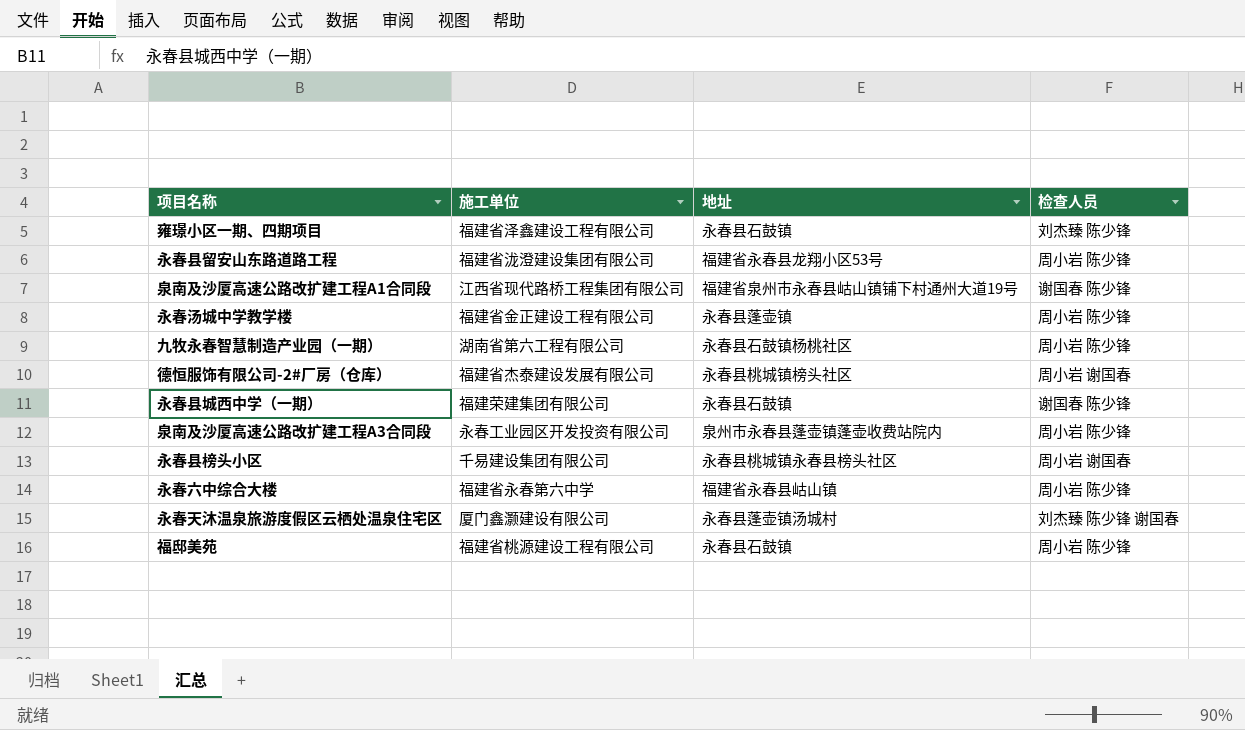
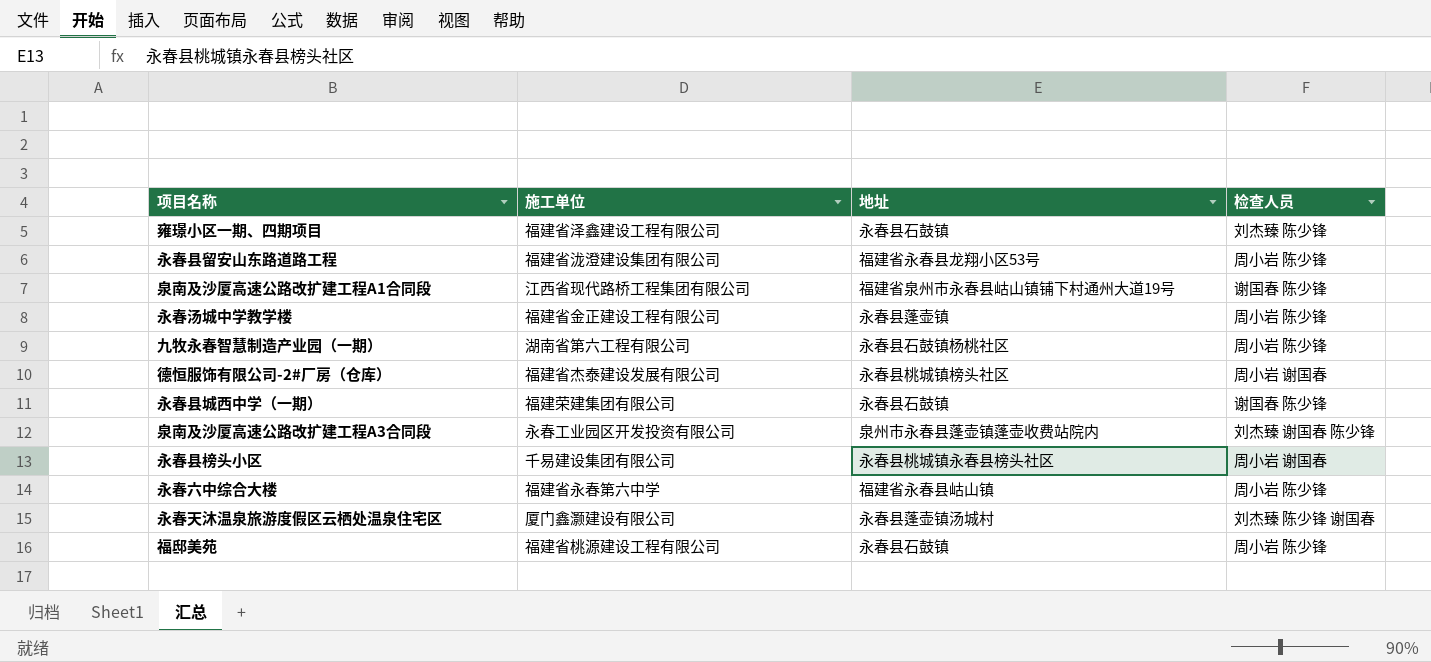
泉南及沙厦高速公路改扩建工程A3合同段 | 检查人员: 周小岩 陈少锋 -> 刘杰臻 谢国春 陈少锋

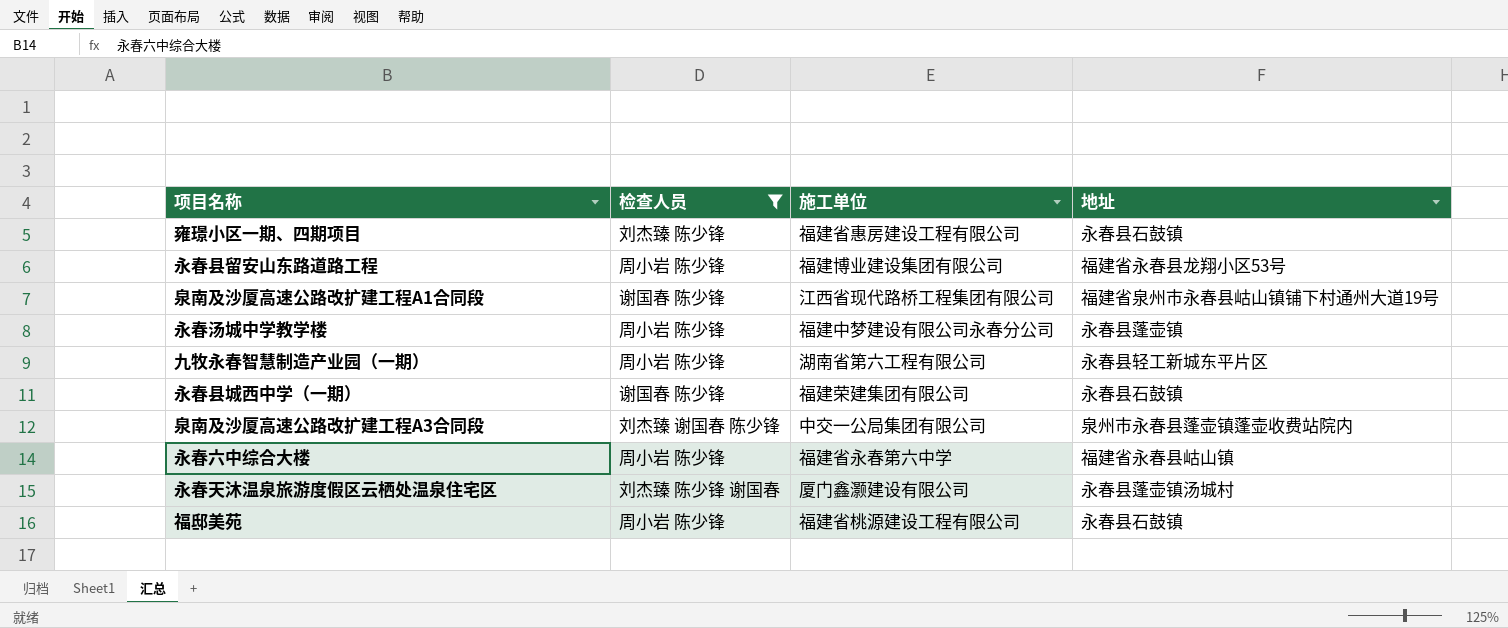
filter: none -> 检查人员 != 周小岩 谢国春
column 检查人员 | position: 4 -> 2
雍璟小区一期、四期项目 | 施工单位: 福建省泽鑫建设工程有限公司 -> 福建省惠房建设工程有限公司
永春县留安山东路道路工程 | 施工单位: 福建省泷澄建设集团有限公司 -> 福建博业建设集团有限公司
永春汤城中学教学楼 | 施工单位: 福建省金正建设工程有限公司 -> 福建中梦建设有限公司永春分公司
九牧永春智慧制造产业园（一期） | 地址: 永春县石鼓镇杨桃社区 -> 永春县轻工新城东平片区
泉南及沙厦高速公路改扩建工程A3合同段 | 施工单位: 永春工业园区开发投资有限公司 -> 中交一公局集团有限公司

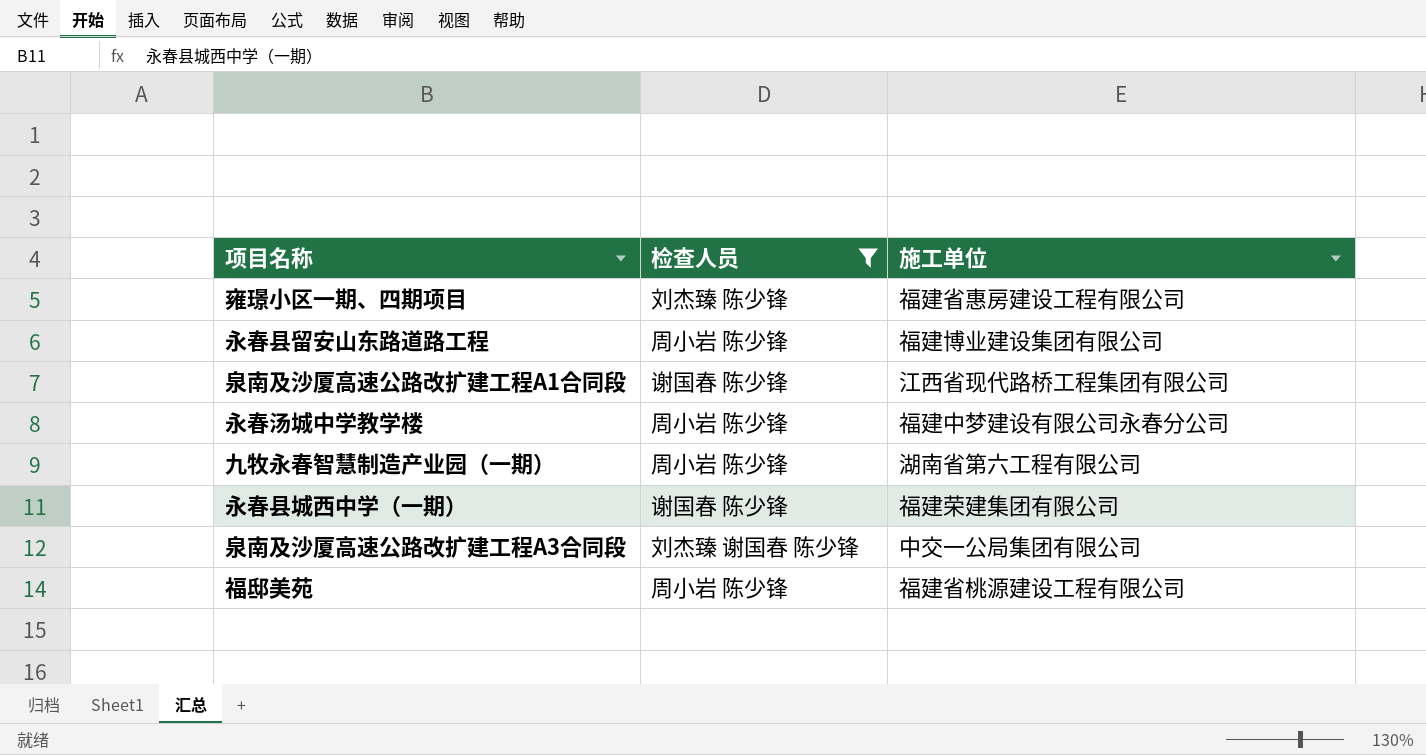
column 地址 | position: 4 -> none
row 永春六中综合大楼: 周小岩 陈少锋 | 福建省永春第六中学 | 福建省永春县岵山镇 -> none
row 永春天沐温泉旅游度假区云栖处温泉住宅区: 刘杰臻 陈少锋 谢国春 | 厦门鑫灏建设有限公司 | 永春县蓬壶镇汤城村 -> none

